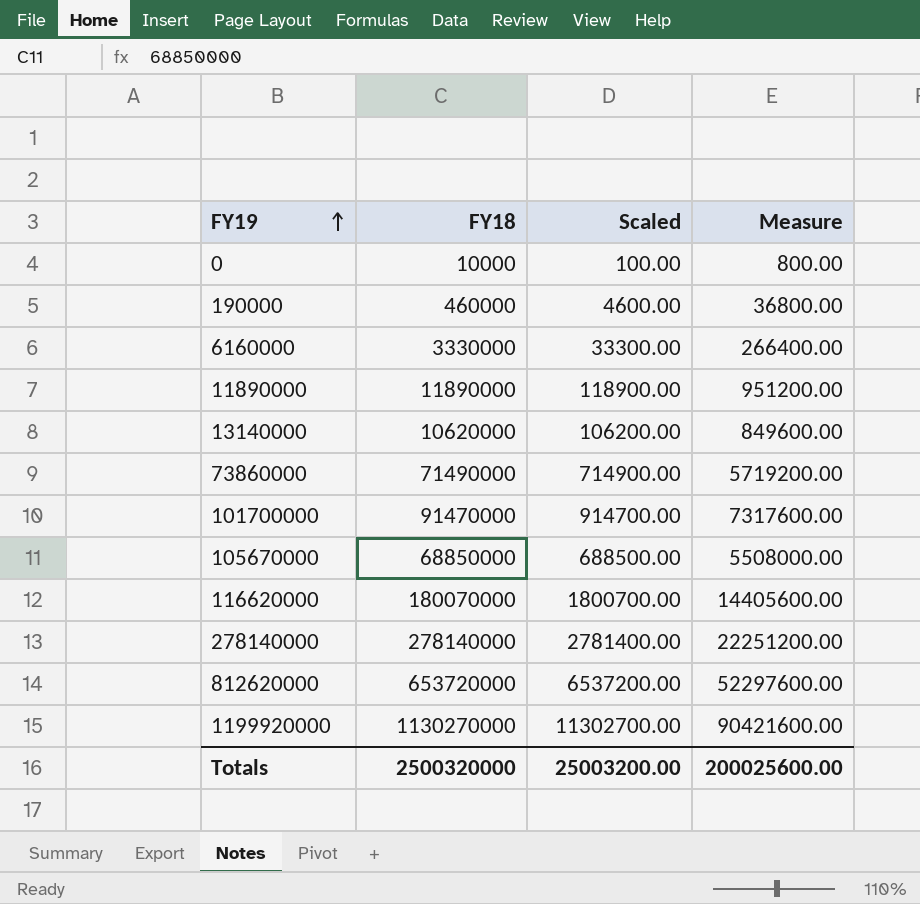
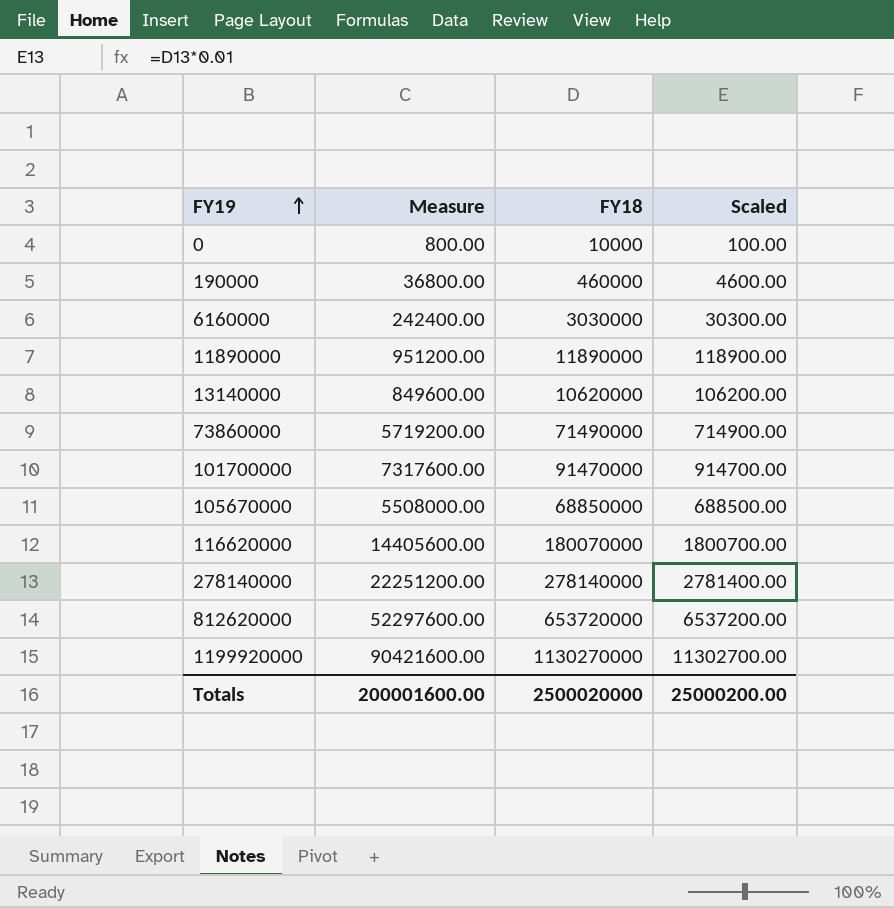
column Measure | position: 4 -> 2
6160000 | Measure: 266400.00 -> 242400.00
6160000 | FY18: 3330000 -> 3030000
6160000 | Scaled: 33300.00 -> 30300.00
Totals | Measure: 200025600.00 -> 200001600.00
Totals | FY18: 2500320000 -> 2500020000
Totals | Scaled: 25003200.00 -> 25000200.00

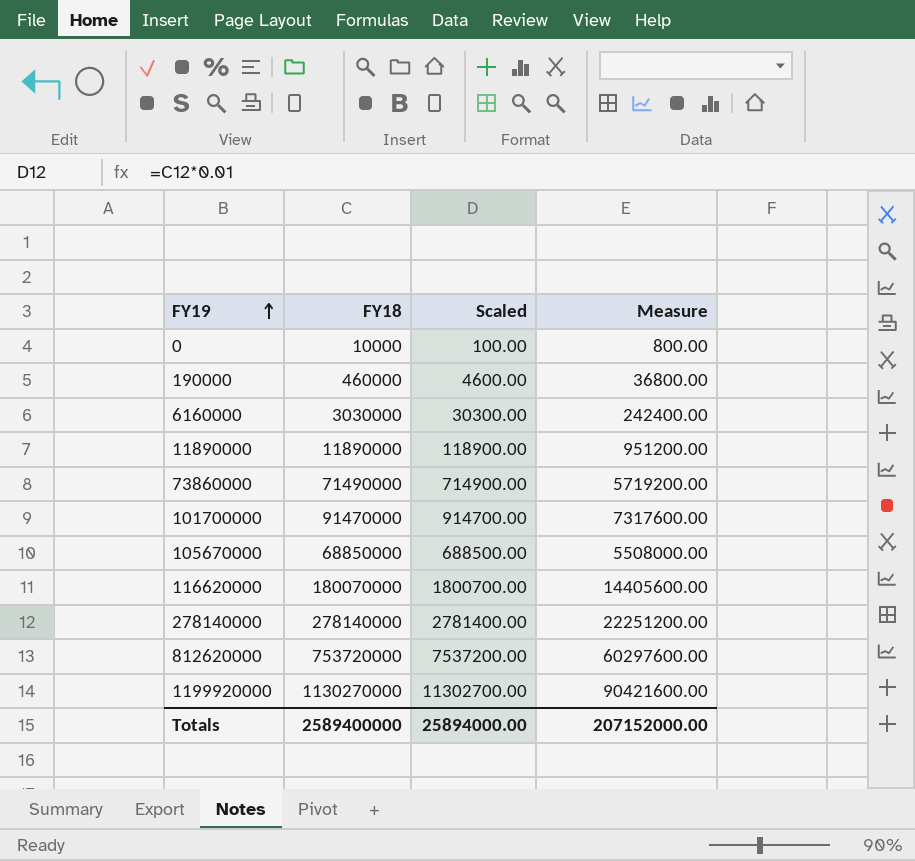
column Measure | position: 2 -> 4
row 13140000: 849600.00 | 10620000 | 106200.00 -> none
812620000 | FY18: 653720000 -> 753720000
812620000 | Scaled: 6537200.00 -> 7537200.00
812620000 | Measure: 52297600.00 -> 60297600.00
Totals | FY18: 2500020000 -> 2589400000
Totals | Scaled: 25000200.00 -> 25894000.00
Totals | Measure: 200001600.00 -> 207152000.00

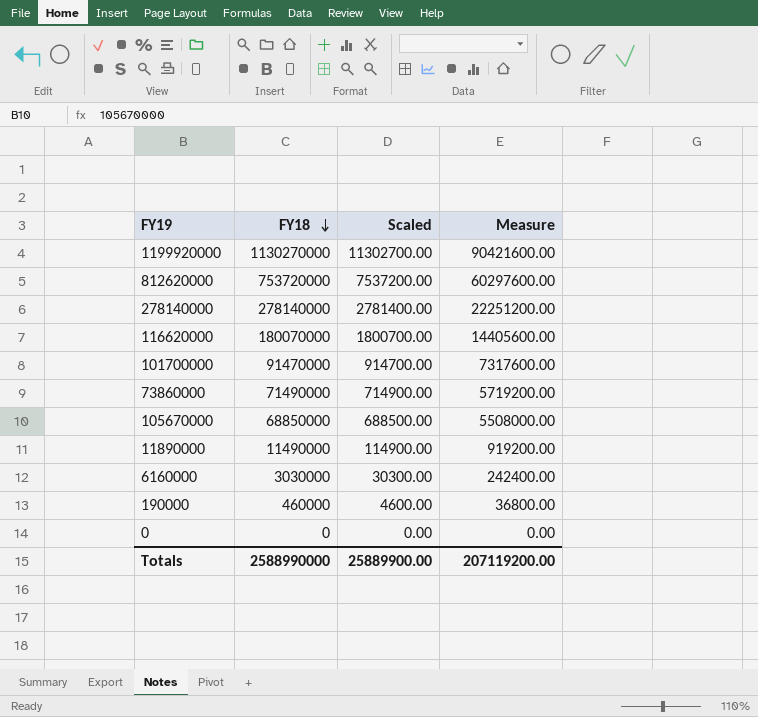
row order: FY19 ascending -> FY18 descending
11890000 | FY18: 11890000 -> 11490000
11890000 | Scaled: 118900.00 -> 114900.00
11890000 | Measure: 951200.00 -> 919200.00
0 | FY18: 10000 -> 0
0 | Scaled: 100.00 -> 0.00
0 | Measure: 800.00 -> 0.00
Totals | FY18: 2589400000 -> 2588990000
Totals | Scaled: 25894000.00 -> 25889900.00
Totals | Measure: 207152000.00 -> 207119200.00

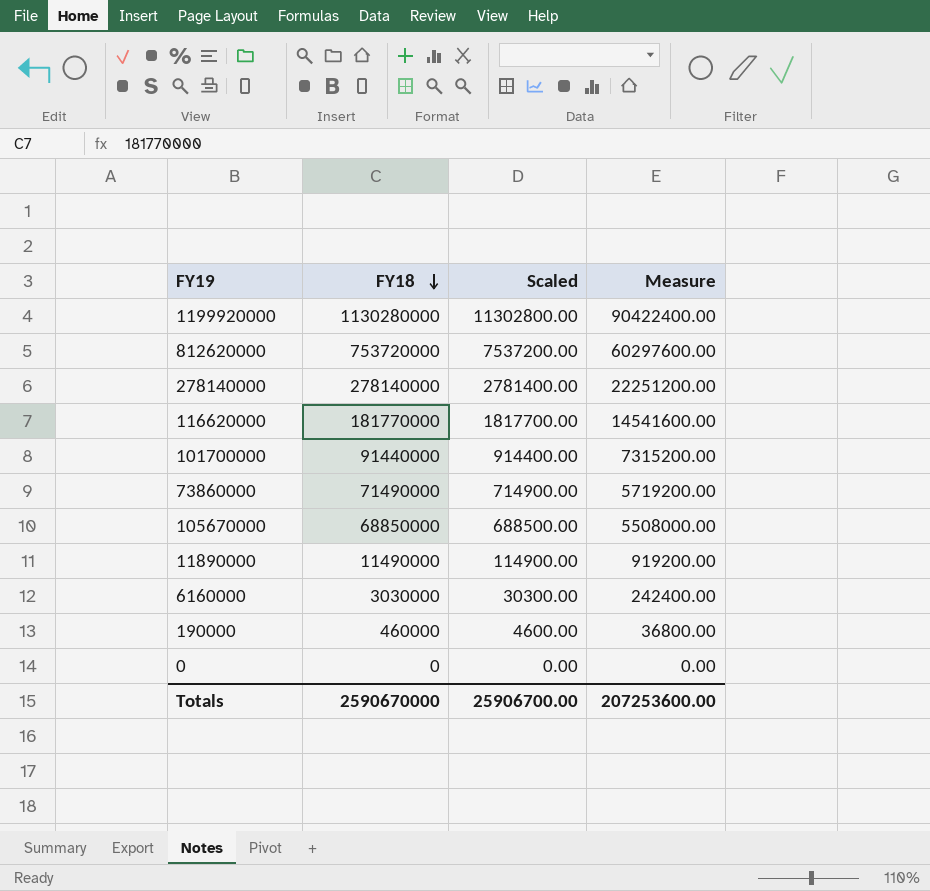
1199920000 | FY18: 1130270000 -> 1130280000
1199920000 | Scaled: 11302700.00 -> 11302800.00
1199920000 | Measure: 90421600.00 -> 90422400.00
116620000 | FY18: 180070000 -> 181770000
116620000 | Scaled: 1800700.00 -> 1817700.00
116620000 | Measure: 14405600.00 -> 14541600.00
101700000 | FY18: 91470000 -> 91440000
101700000 | Scaled: 914700.00 -> 914400.00
101700000 | Measure: 7317600.00 -> 7315200.00
Totals | FY18: 2588990000 -> 2590670000
Totals | Scaled: 25889900.00 -> 25906700.00
Totals | Measure: 207119200.00 -> 207253600.00

